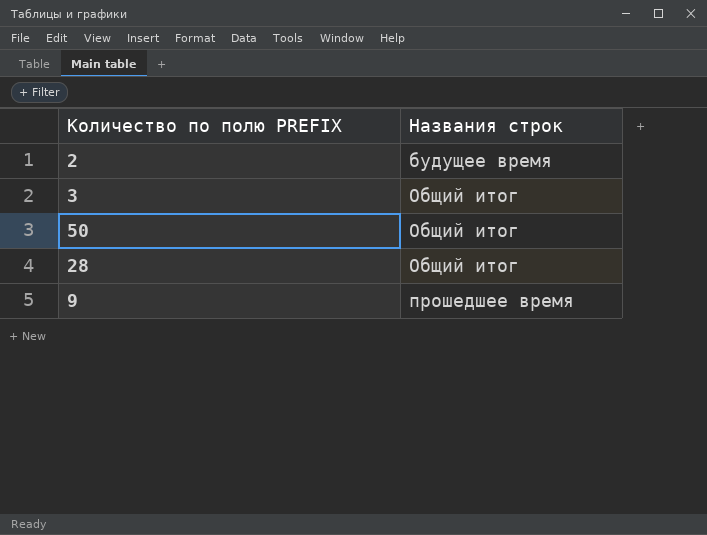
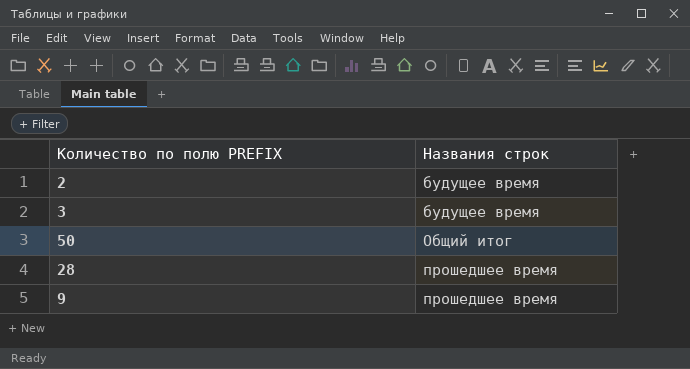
3 | Названия строк: Общий итог -> будущее время
28 | Названия строк: Общий итог -> прошедшее время

